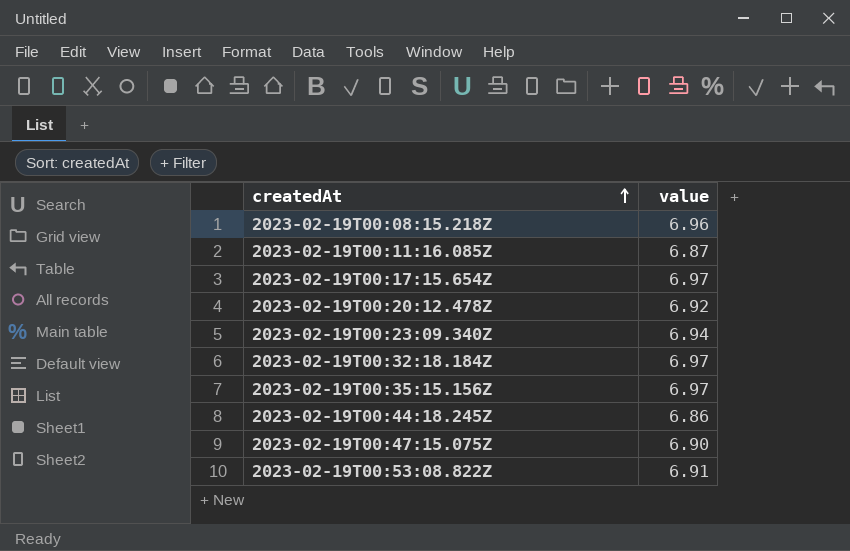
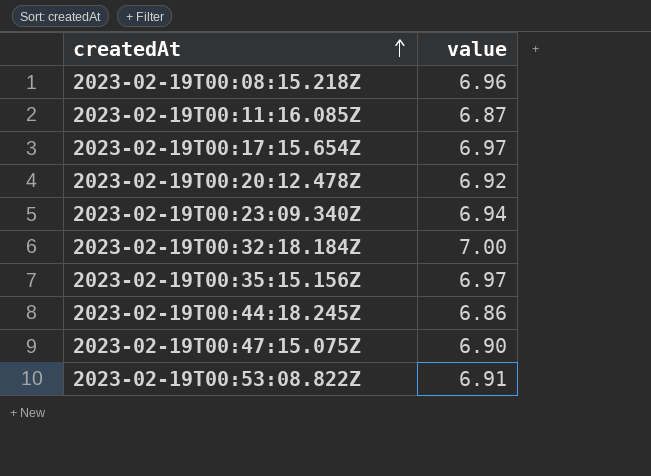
2023-02-19T00:32:18.184Z | value: 6.97 -> 7.00

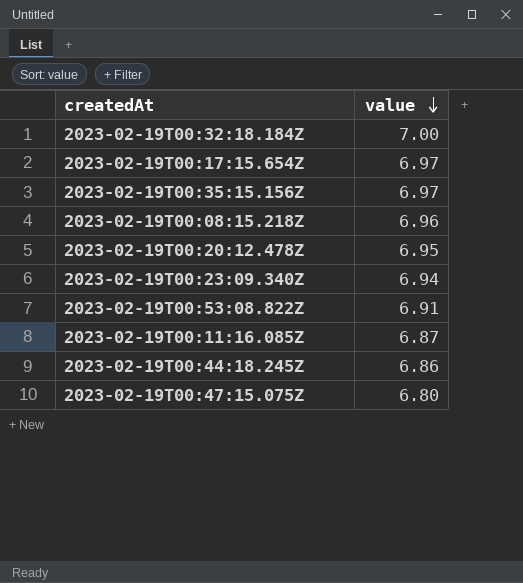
row order: createdAt ascending -> value descending
2023-02-19T00:20:12.478Z | value: 6.92 -> 6.95
2023-02-19T00:47:15.075Z | value: 6.90 -> 6.80

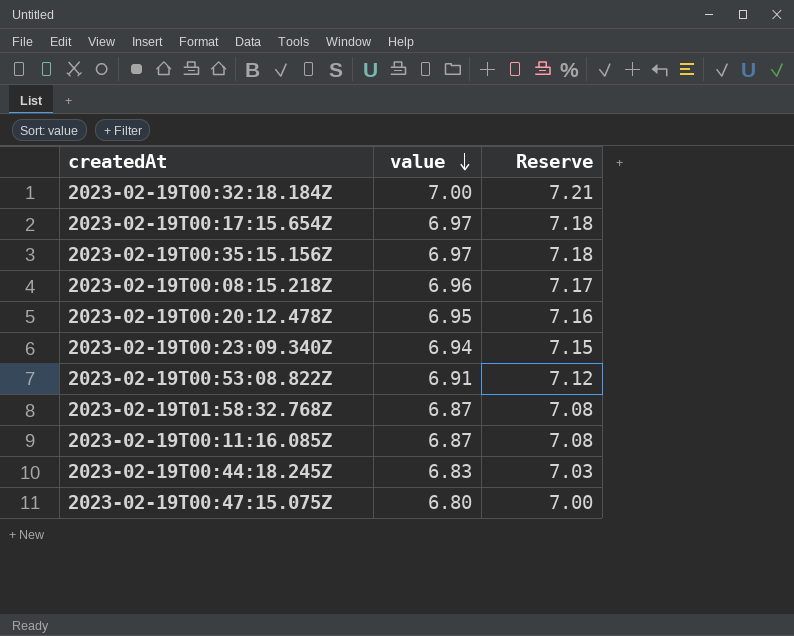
column Reserve | formula: none -> [value] * 1.03
row 2023-02-19T01:58:32.768Z: none -> 6.87 | 7.08
2023-02-19T00:44:18.245Z | value: 6.86 -> 6.83

